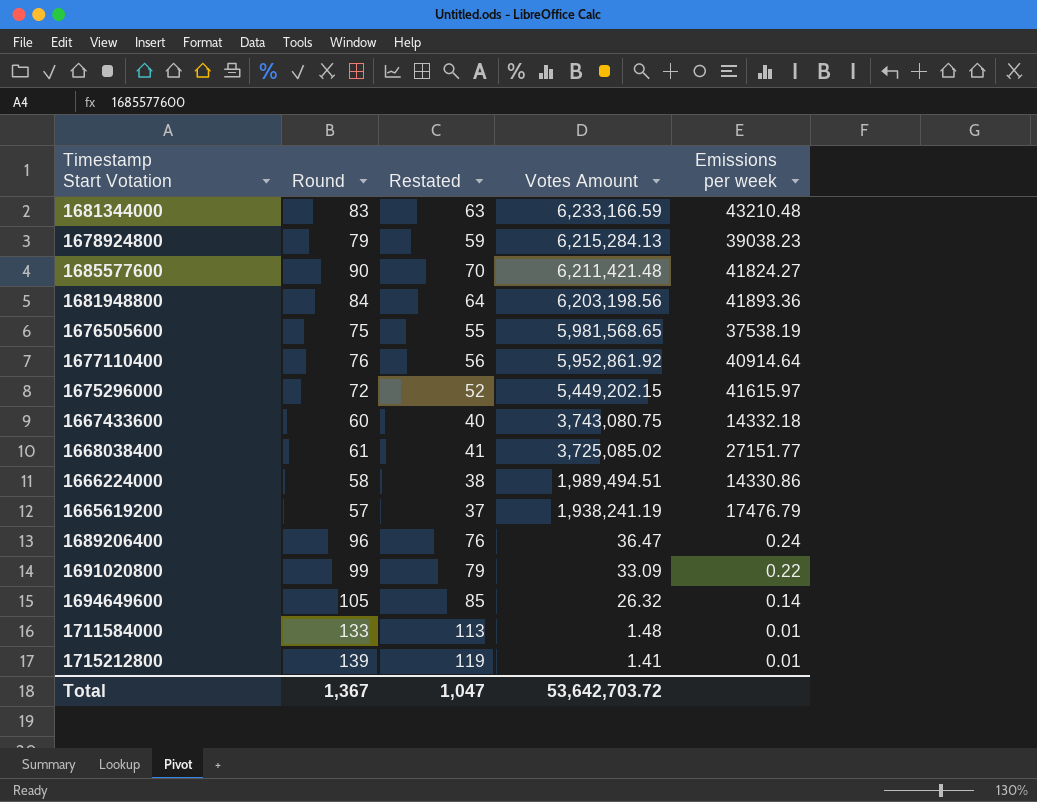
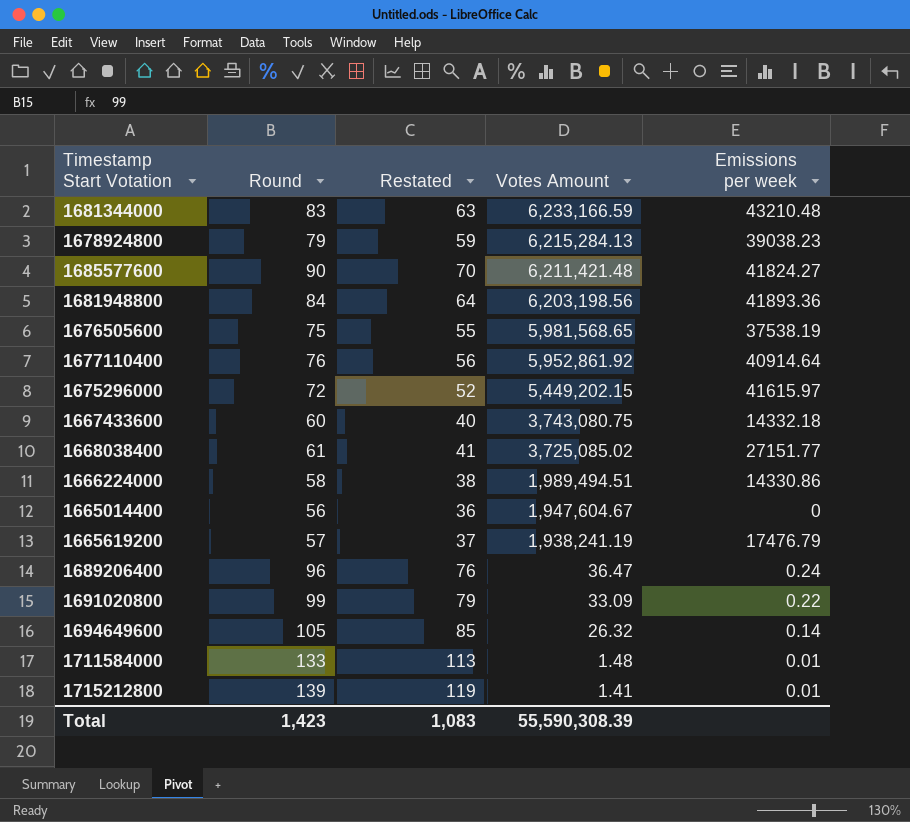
row 1665014400: none -> 56 | 36 | 1,947,604.67 | 0
Total | Round: 1,367 -> 1,423
Total | Restated: 1,047 -> 1,083
Total | Votes Amount: 53,642,703.72 -> 55,590,308.39

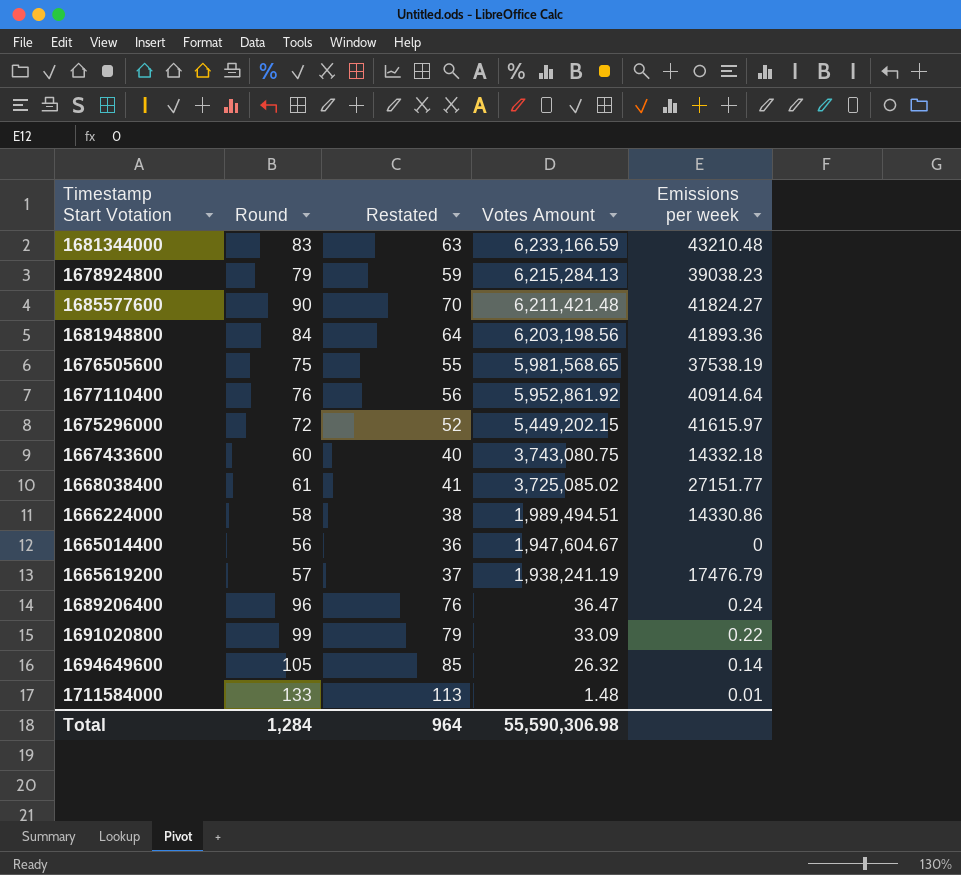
row 1715212800: 139 | 119 | 1.41 | 0.01 -> none
Total | Round: 1,423 -> 1,284
Total | Restated: 1,083 -> 964
Total | Votes Amount: 55,590,308.39 -> 55,590,306.98

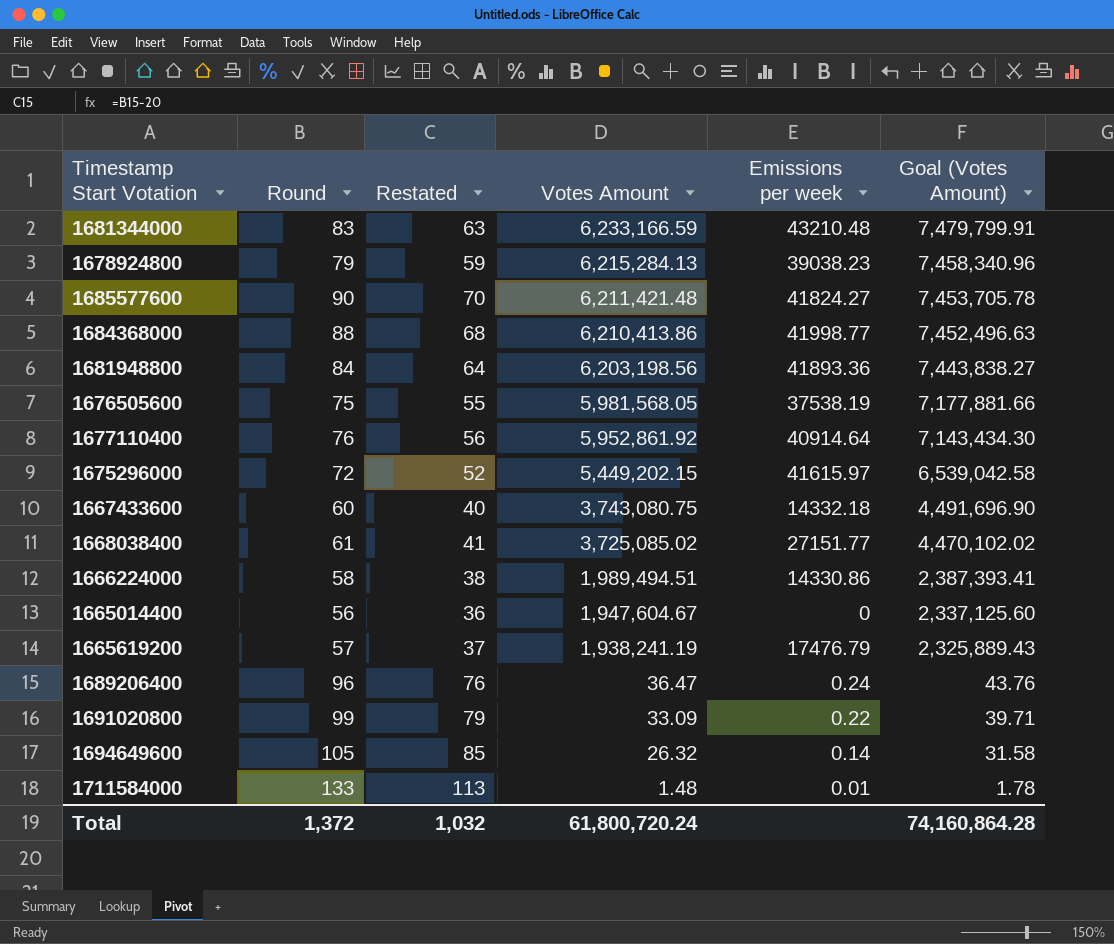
column Goal (Votes Amount) | formula: none -> [Votes Amount] * 1.2
row 1684368000: none -> 88 | 68 | 6,210,413.86 | 41998.77 | 7,452,496.63
1676505600 | Votes Amount: 5,981,568.65 -> 5,981,568.05
Total | Round: 1,284 -> 1,372
Total | Restated: 964 -> 1,032
Total | Votes Amount: 55,590,306.98 -> 61,800,720.24

